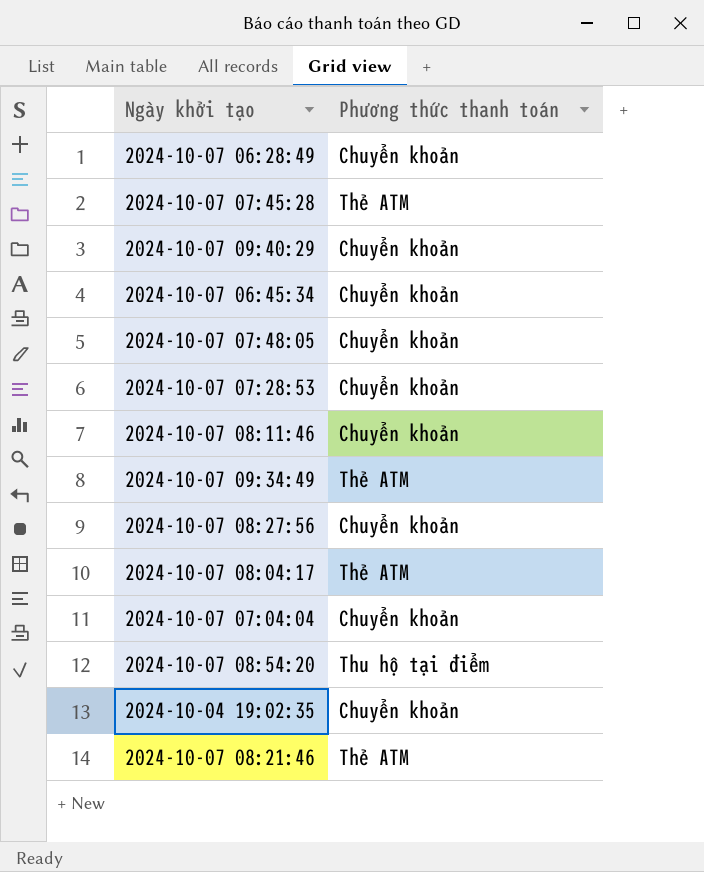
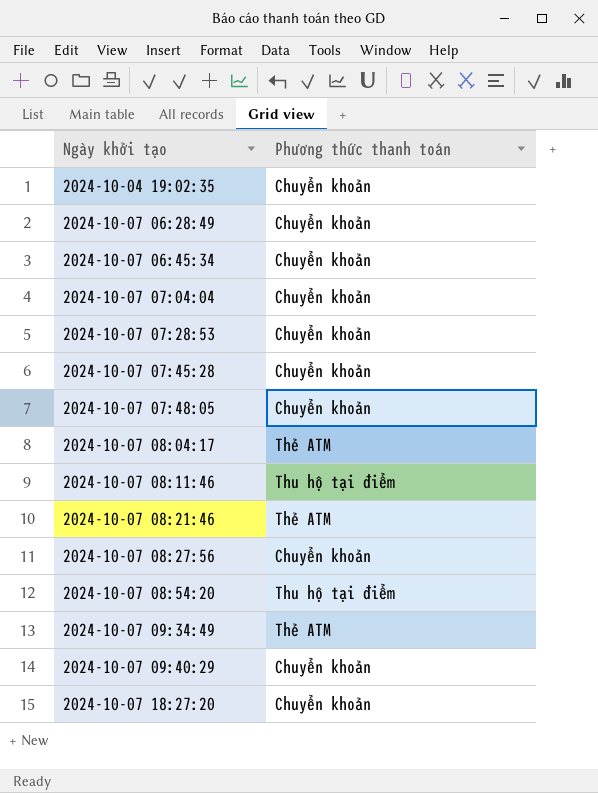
row order: none -> Ngày khởi tạo ascending
2024-10-07 07:45:28 | Phương thức thanh toán: Thẻ ATM -> Chuyển khoản
2024-10-07 08:11:46 | Phương thức thanh toán: Chuyển khoản -> Thu hộ tại điểm
row 2024-10-07 18:27:20: none -> Chuyển khoản

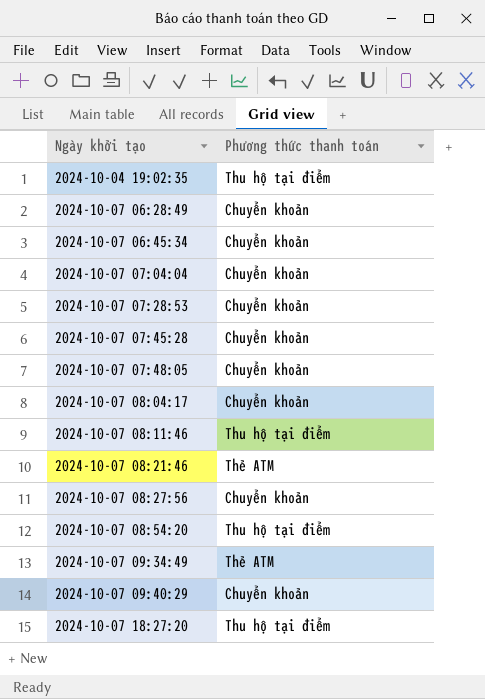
2024-10-04 19:02:35 | Phương thức thanh toán: Chuyển khoản -> Thu hộ tại điểm
2024-10-07 08:04:17 | Phương thức thanh toán: Thẻ ATM -> Chuyển khoản
2024-10-07 18:27:20 | Phương thức thanh toán: Chuyển khoản -> Thu hộ tại điểm

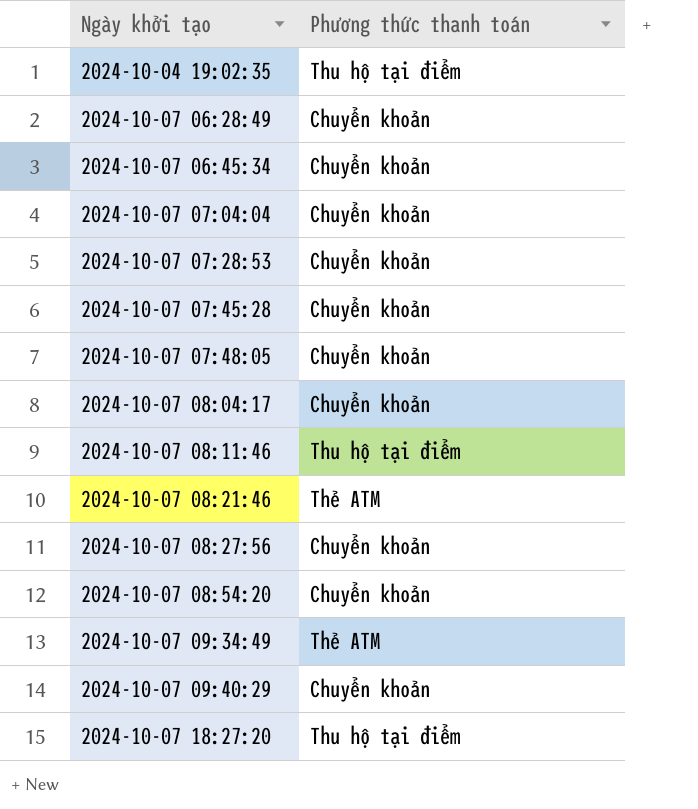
2024-10-07 08:54:20 | Phương thức thanh toán: Thu hộ tại điểm -> Chuyển khoản

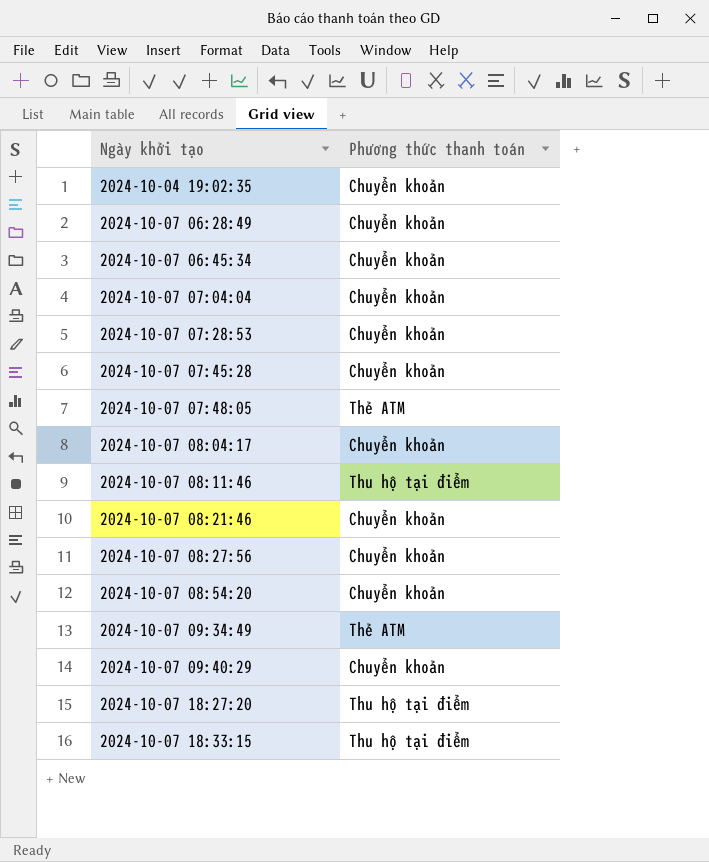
2024-10-04 19:02:35 | Phương thức thanh toán: Thu hộ tại điểm -> Chuyển khoản
2024-10-07 07:48:05 | Phương thức thanh toán: Chuyển khoản -> Thẻ ATM
2024-10-07 08:21:46 | Phương thức thanh toán: Thẻ ATM -> Chuyển khoản
row 2024-10-07 18:33:15: none -> Thu hộ tại điểm

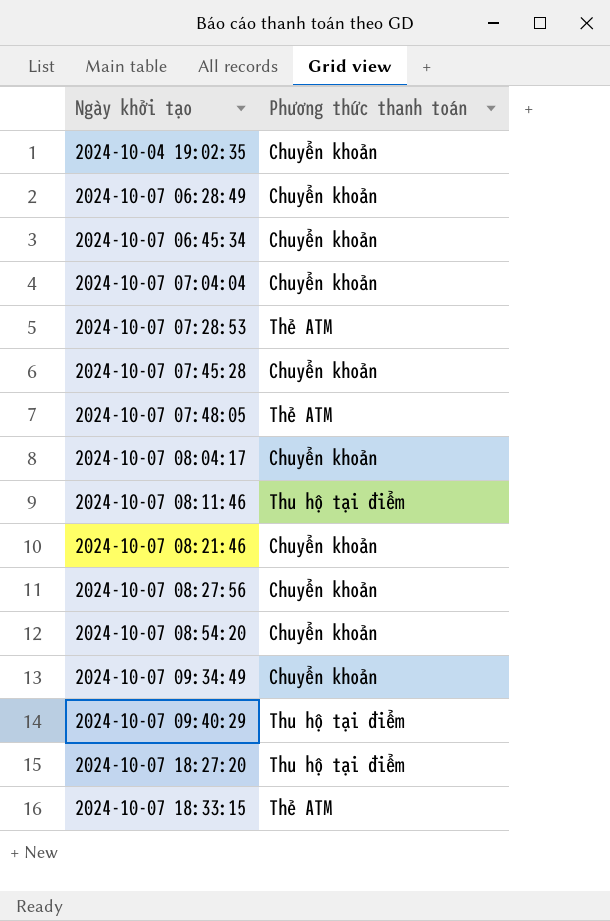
2024-10-07 07:28:53 | Phương thức thanh toán: Chuyển khoản -> Thẻ ATM
2024-10-07 09:34:49 | Phương thức thanh toán: Thẻ ATM -> Chuyển khoản
2024-10-07 09:40:29 | Phương thức thanh toán: Chuyển khoản -> Thu hộ tại điểm
2024-10-07 18:33:15 | Phương thức thanh toán: Thu hộ tại điểm -> Thẻ ATM

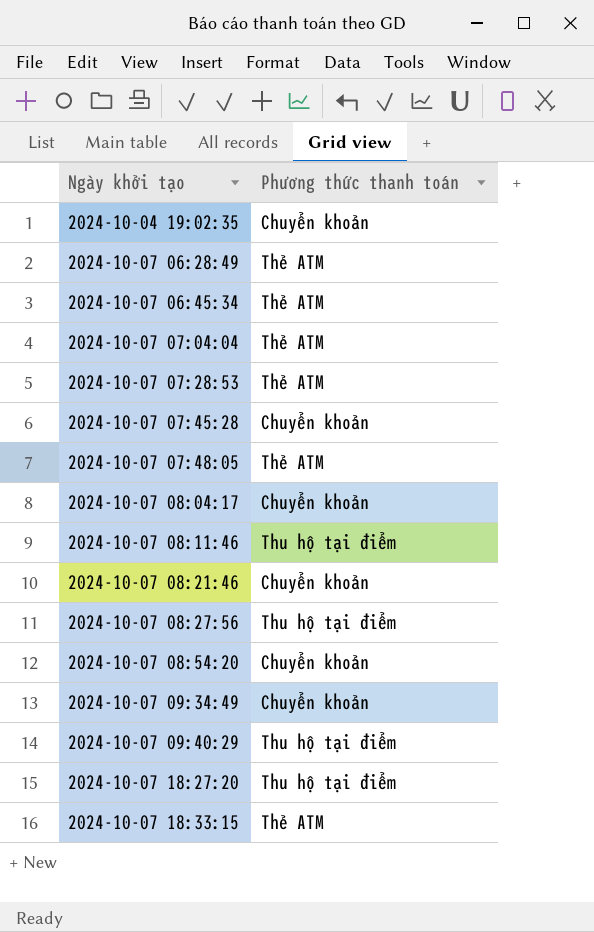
2024-10-07 06:28:49 | Phương thức thanh toán: Chuyển khoản -> Thẻ ATM
2024-10-07 06:45:34 | Phương thức thanh toán: Chuyển khoản -> Thẻ ATM
2024-10-07 07:04:04 | Phương thức thanh toán: Chuyển khoản -> Thẻ ATM
2024-10-07 08:27:56 | Phương thức thanh toán: Chuyển khoản -> Thu hộ tại điểm

